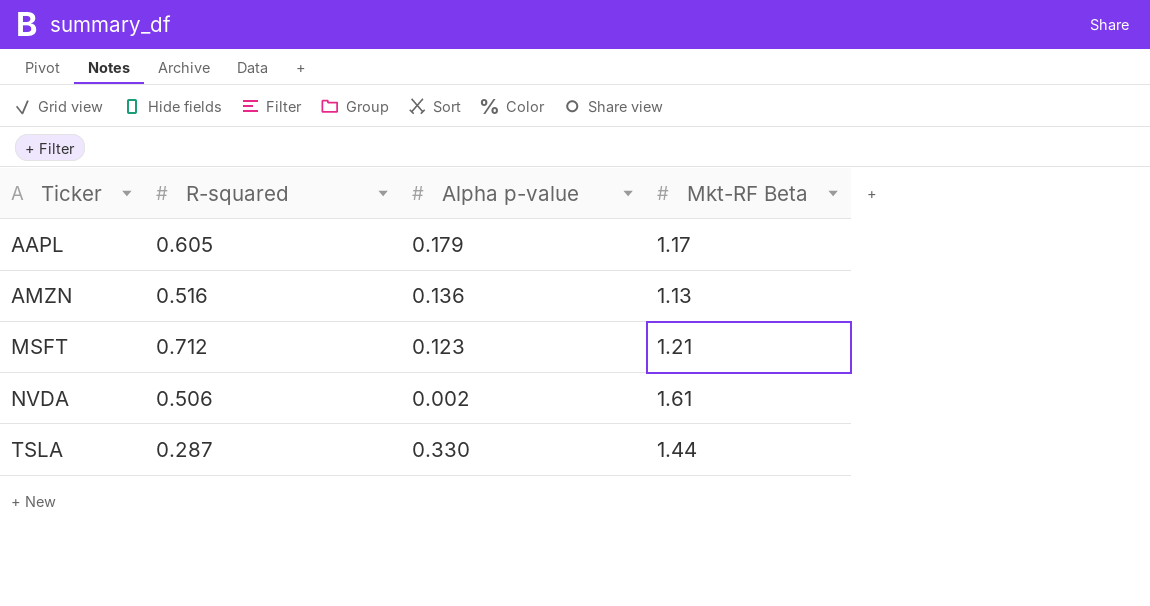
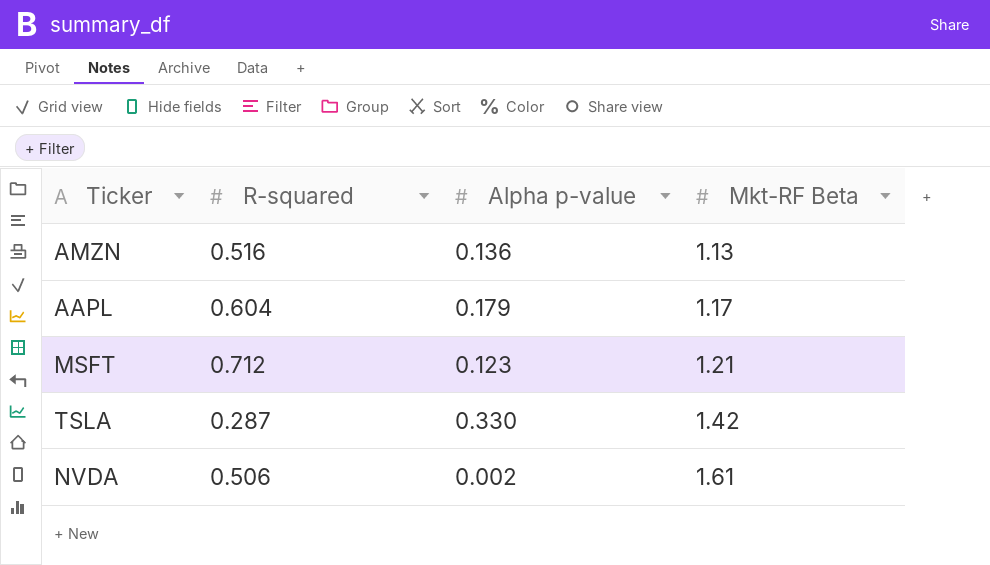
row order: Ticker ascending -> Mkt-RF Beta ascending
AAPL | R-squared: 0.605 -> 0.604
TSLA | Mkt-RF Beta: 1.44 -> 1.42

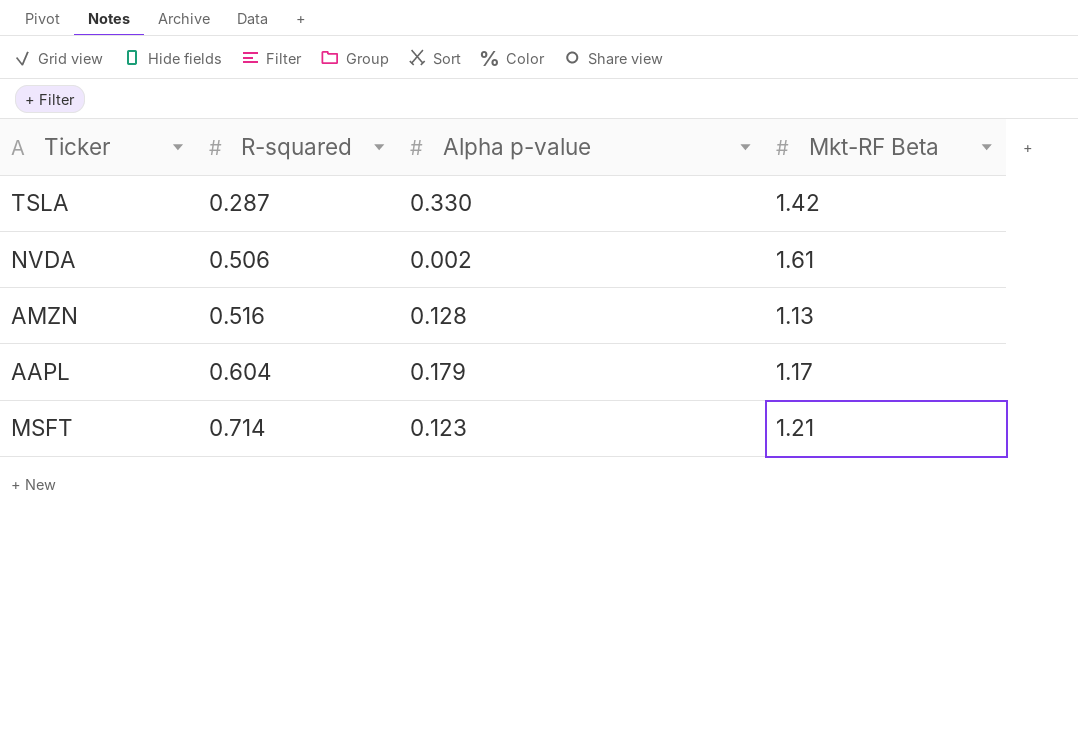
row order: Mkt-RF Beta ascending -> R-squared ascending
AMZN | Alpha p-value: 0.136 -> 0.128
MSFT | R-squared: 0.712 -> 0.714

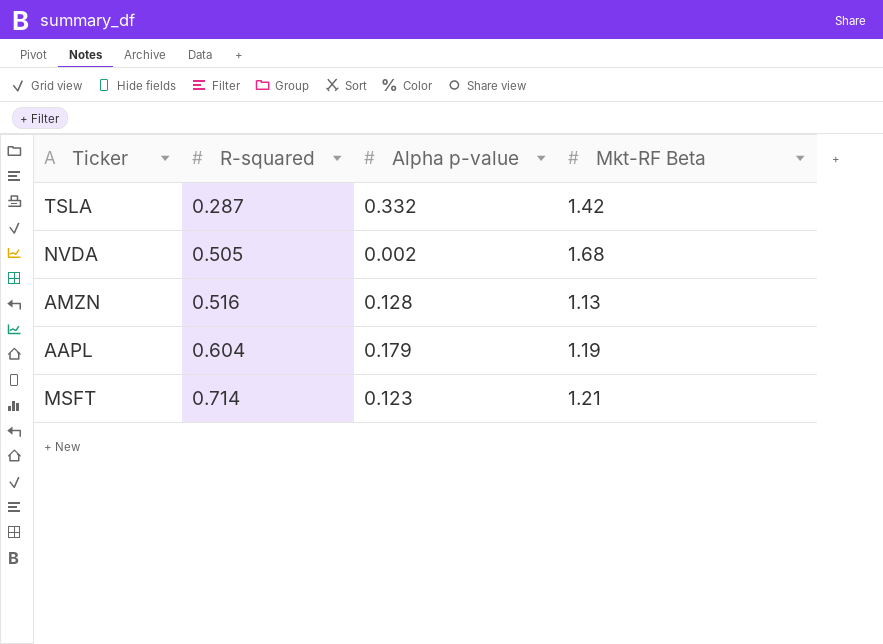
TSLA | Alpha p-value: 0.330 -> 0.332
NVDA | R-squared: 0.506 -> 0.505
NVDA | Mkt-RF Beta: 1.61 -> 1.68
AAPL | Mkt-RF Beta: 1.17 -> 1.19

